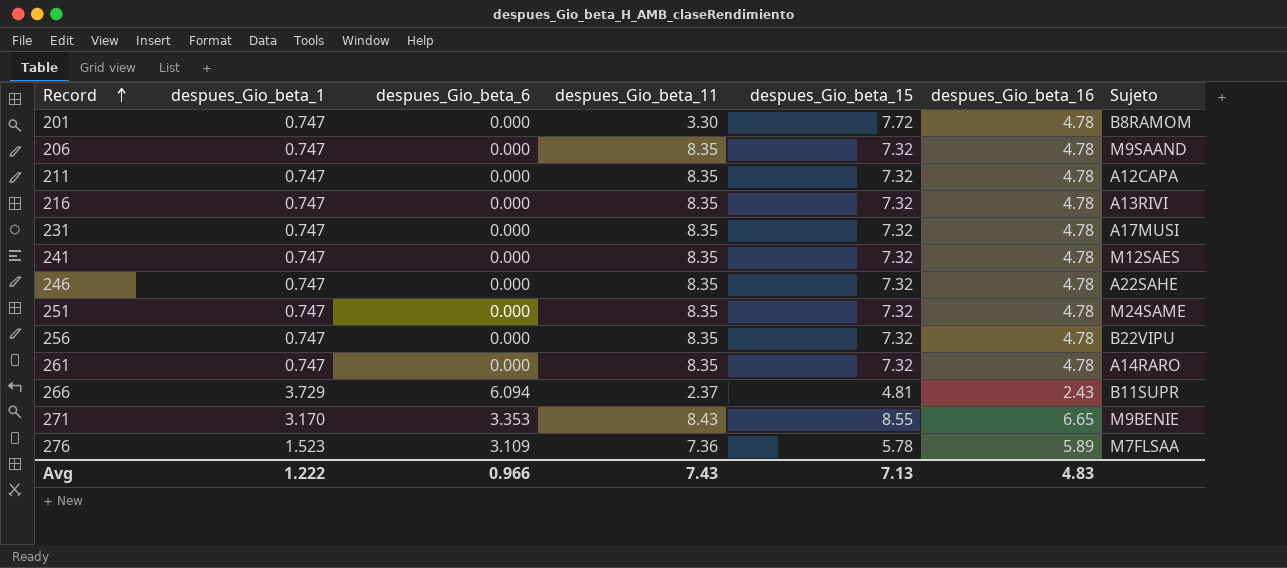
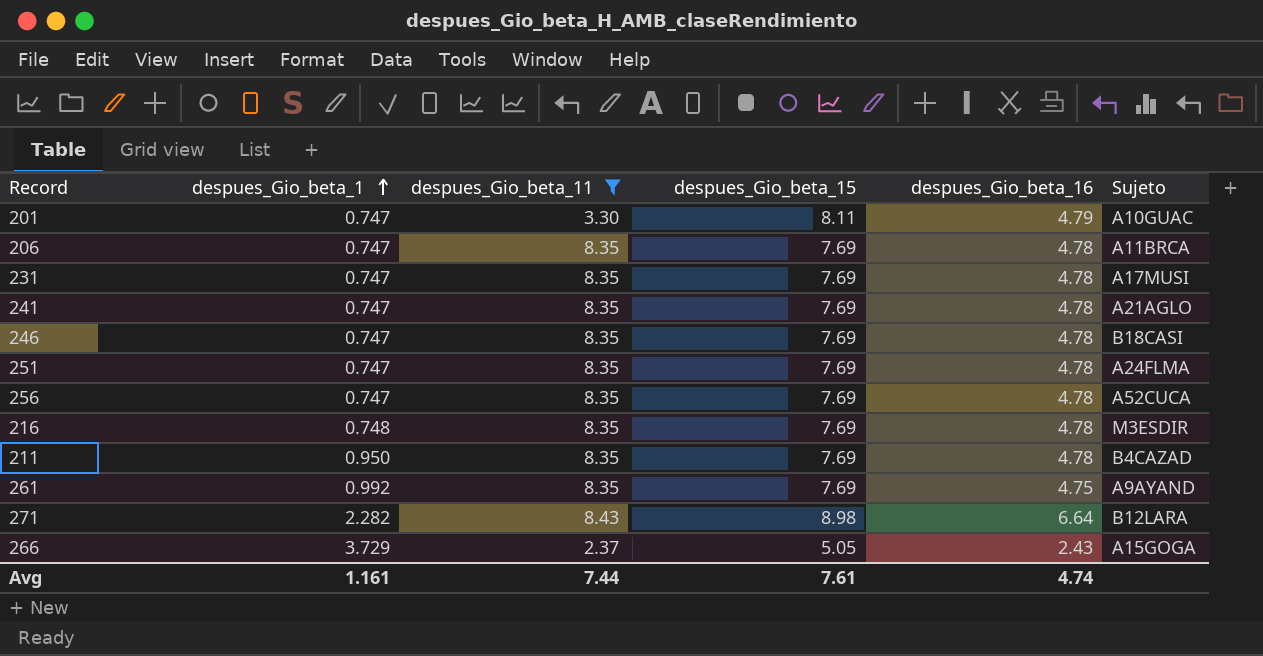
filter: none -> despues_Gio_beta_11 != 7.36
row order: Record ascending -> despues_Gio_beta_1 ascending
column despues_Gio_beta_6 | position: 3 -> none
201 | despues_Gio_beta_15: 7.72 -> 8.11
201 | despues_Gio_beta_16: 4.78 -> 4.79
201 | Sujeto: B8RAMOM -> A10GUAC
206 | despues_Gio_beta_15: 7.32 -> 7.69
206 | Sujeto: M9SAAND -> A11BRCA
231 | despues_Gio_beta_15: 7.32 -> 7.69
241 | despues_Gio_beta_15: 7.32 -> 7.69
241 | Sujeto: M12SAES -> A21AGLO
246 | despues_Gio_beta_15: 7.32 -> 7.69
246 | Sujeto: A22SAHE -> B18CASI
251 | despues_Gio_beta_15: 7.32 -> 7.69
251 | Sujeto: M24SAME -> A24FLMA
256 | despues_Gio_beta_15: 7.32 -> 7.69
256 | Sujeto: B22VIPU -> A52CUCA
216 | despues_Gio_beta_1: 0.747 -> 0.748
216 | despues_Gio_beta_15: 7.32 -> 7.69
216 | Sujeto: A13RIVI -> M3ESDIR
211 | despues_Gio_beta_1: 0.747 -> 0.950
211 | despues_Gio_beta_15: 7.32 -> 7.69
211 | Sujeto: A12CAPA -> B4CAZAD
261 | despues_Gio_beta_1: 0.747 -> 0.992
261 | despues_Gio_beta_15: 7.32 -> 7.69
261 | despues_Gio_beta_16: 4.78 -> 4.75
261 | Sujeto: A14RARO -> A9AYAND
271 | despues_Gio_beta_1: 3.170 -> 2.282
271 | despues_Gio_beta_15: 8.55 -> 8.98
271 | despues_Gio_beta_16: 6.65 -> 6.64
271 | Sujeto: M9BENIE -> B12LARA
266 | despues_Gio_beta_15: 4.81 -> 5.05
266 | Sujeto: B11SUPR -> A15GOGA
Avg | despues_Gio_beta_1: 1.222 -> 1.161
Avg | despues_Gio_beta_11: 7.43 -> 7.44
Avg | despues_Gio_beta_15: 7.13 -> 7.61
Avg | despues_Gio_beta_16: 4.83 -> 4.74

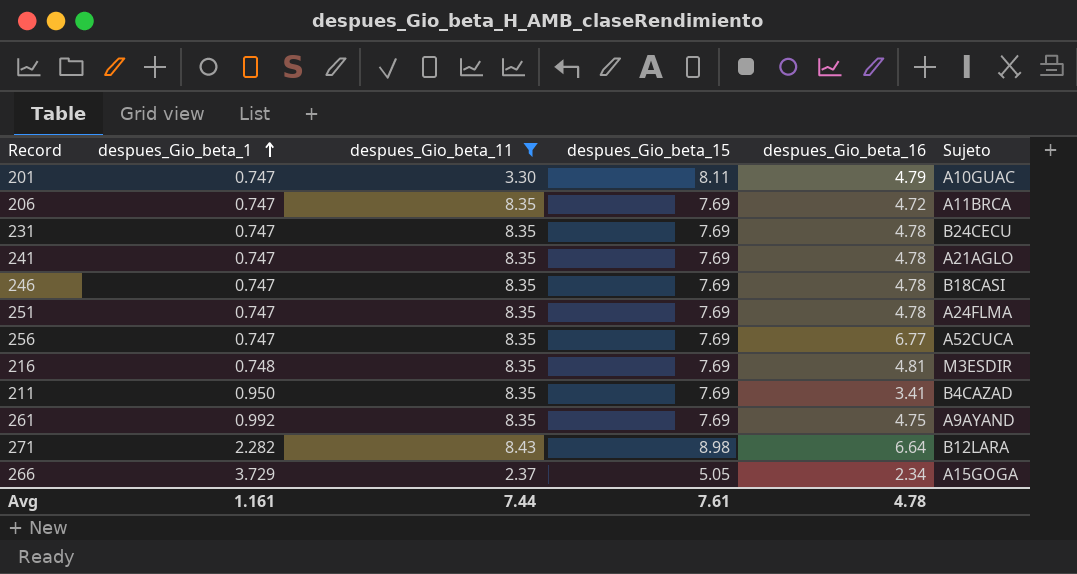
206 | despues_Gio_beta_16: 4.78 -> 4.72
231 | Sujeto: A17MUSI -> B24CECU
256 | despues_Gio_beta_16: 4.78 -> 6.77
216 | despues_Gio_beta_16: 4.78 -> 4.81
211 | despues_Gio_beta_16: 4.78 -> 3.41
266 | despues_Gio_beta_16: 2.43 -> 2.34
Avg | despues_Gio_beta_16: 4.74 -> 4.78

